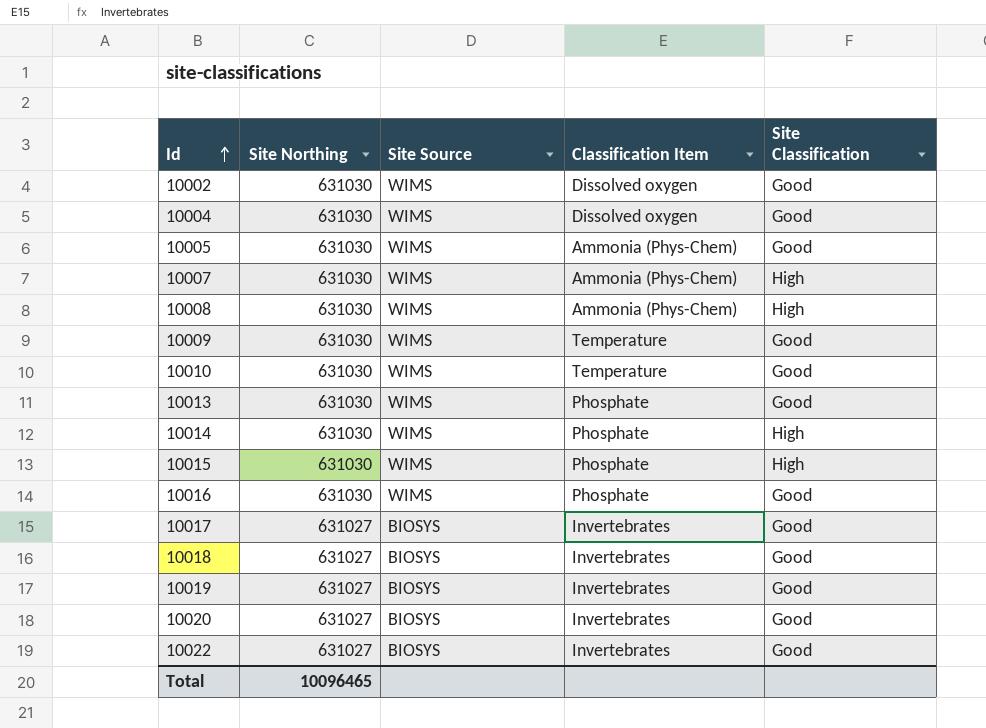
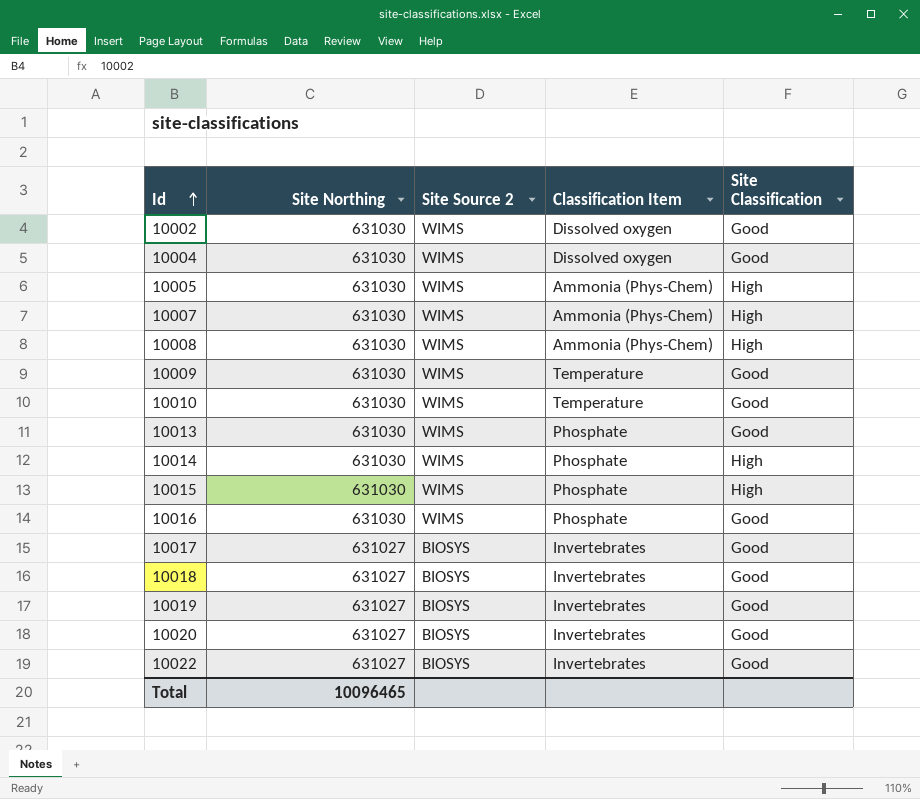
column name: Site Source -> Site Source 2
10005 | Site Classification: Good -> High

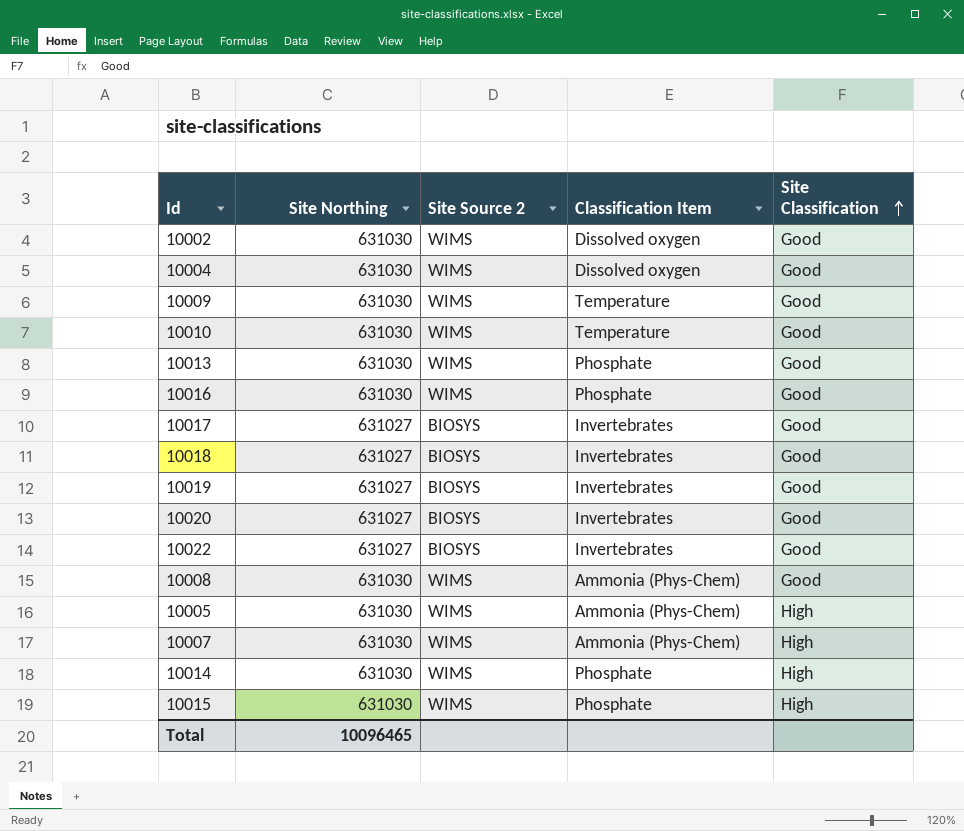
row order: Id ascending -> Site Classification ascending
10008 | Site Classification: High -> Good

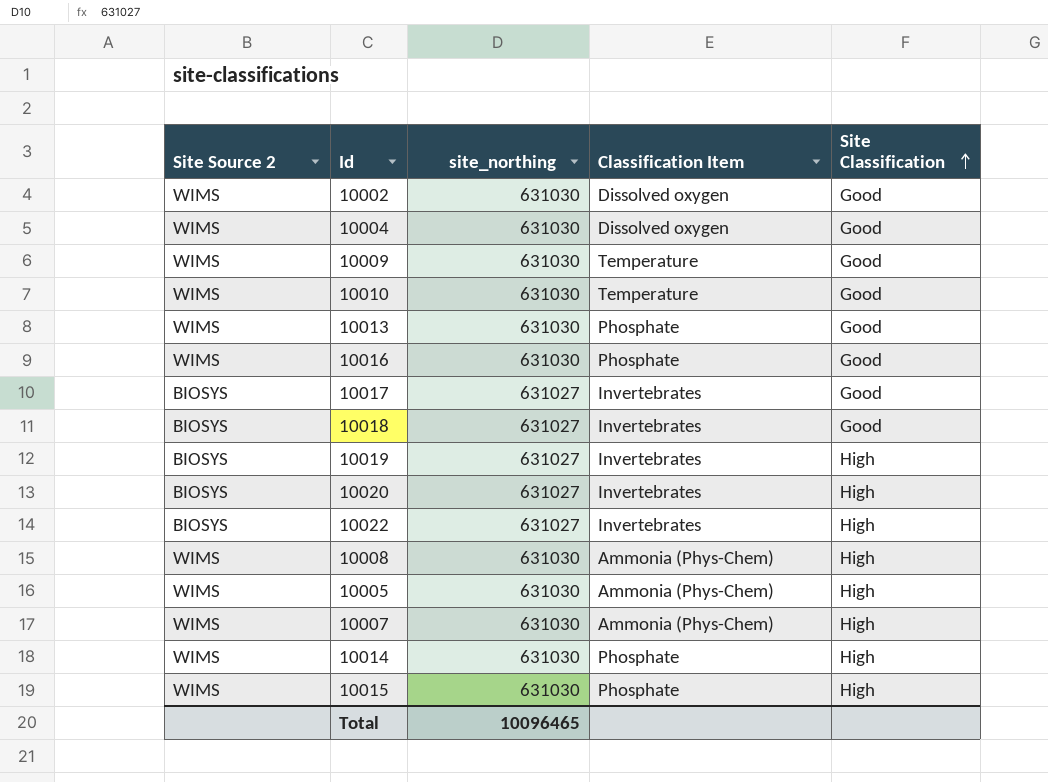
column Site Source 2 | position: 3 -> 1
column name: Site Northing -> site_northing
10019 | Site Classification: Good -> High
10020 | Site Classification: Good -> High
10022 | Site Classification: Good -> High
10008 | Site Classification: Good -> High

